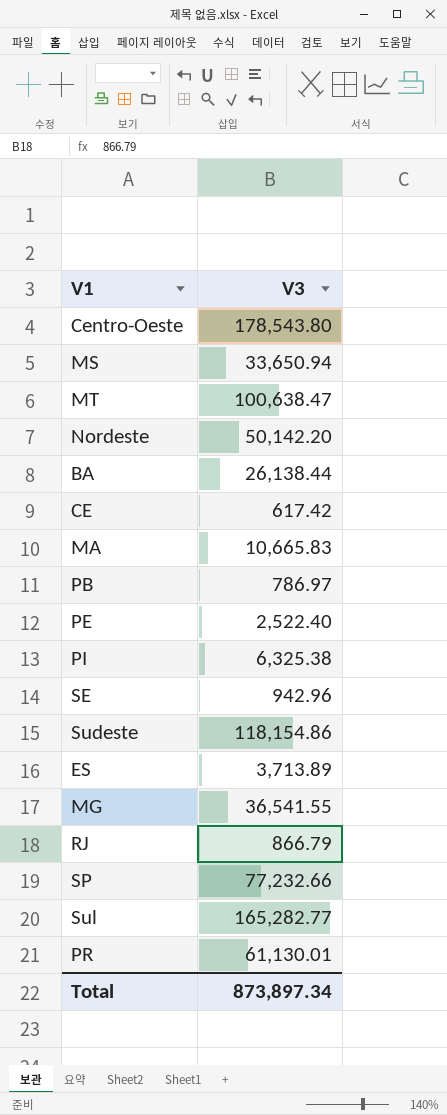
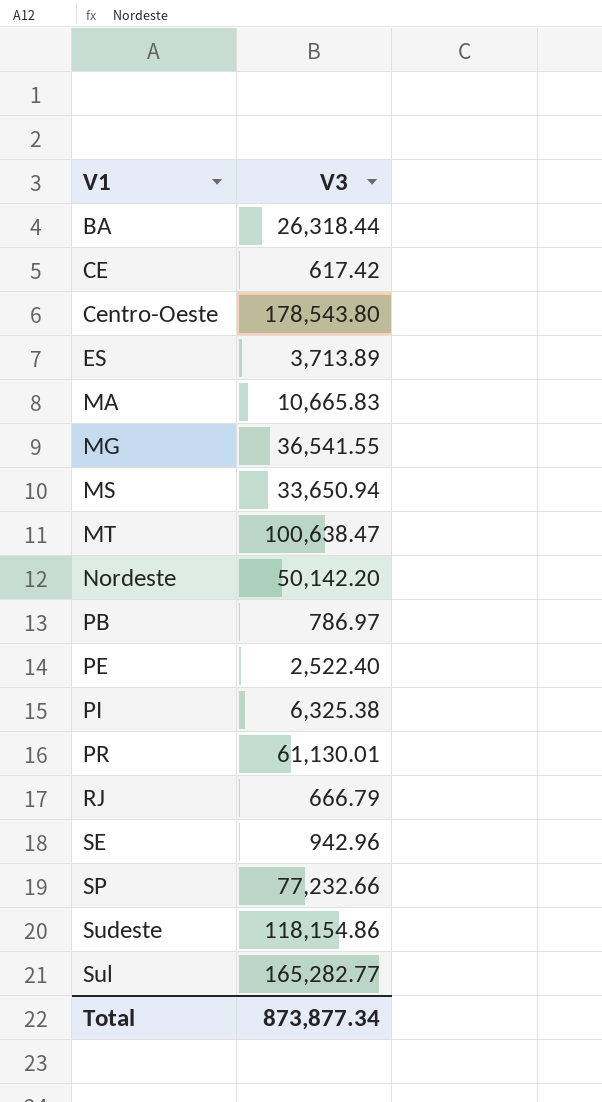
row order: none -> V1 ascending
BA | V3: 26,138.44 -> 26,318.44
RJ | V3: 866.79 -> 666.79
Total | V3: 873,897.34 -> 873,877.34

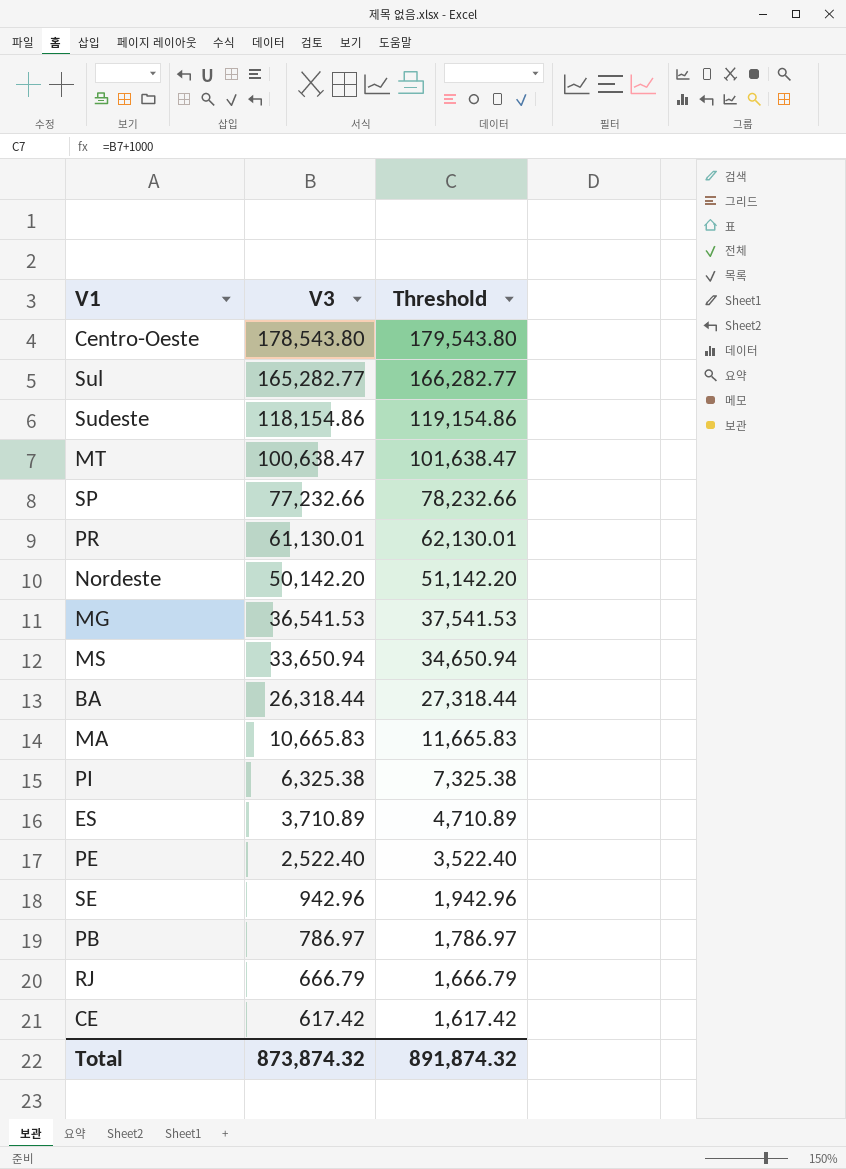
row order: V1 ascending -> V3 descending
column Threshold | formula: none -> [V3] + 1000
MG | V3: 36,541.55 -> 36,541.53
ES | V3: 3,713.89 -> 3,710.89
Total | V3: 873,877.34 -> 873,874.32

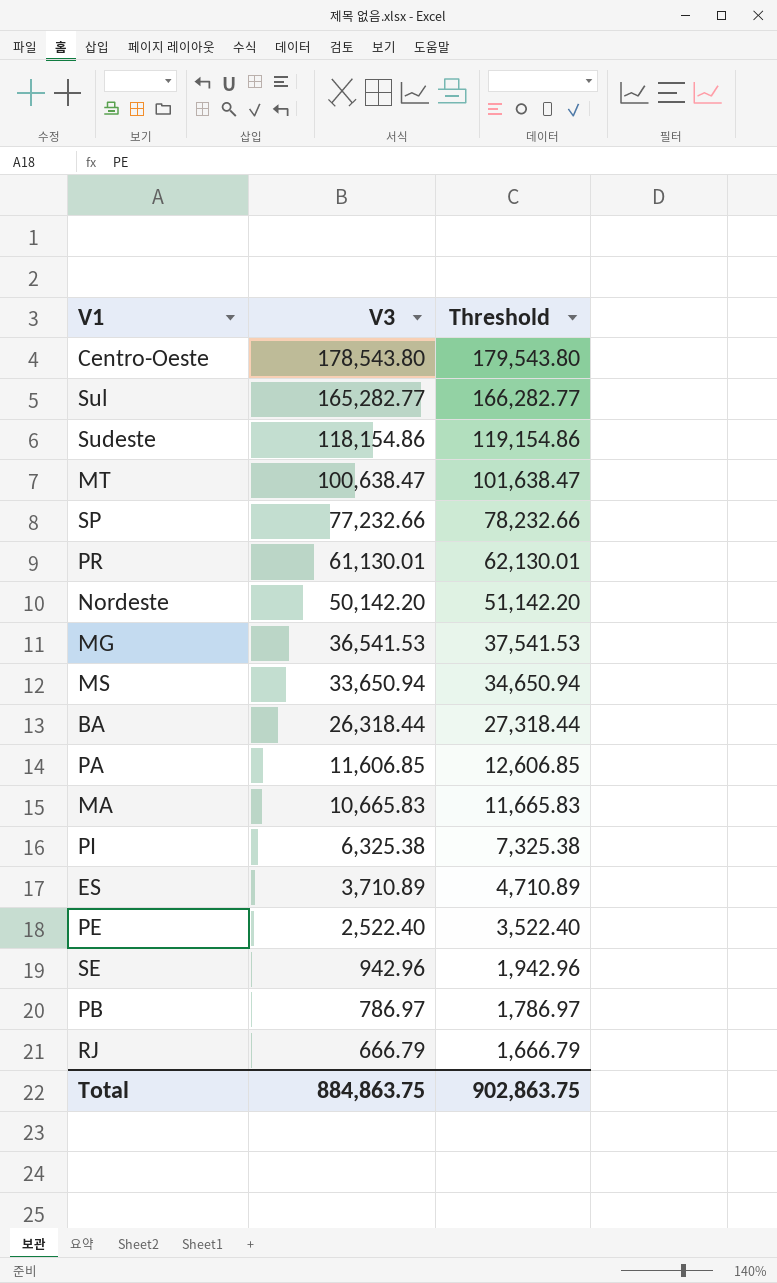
row CE: 617.42 | 1,617.42 -> none
row PA: none -> 11,606.85 | 12,606.85
Total | V3: 873,874.32 -> 884,863.75
Total | Threshold: 891,874.32 -> 902,863.75

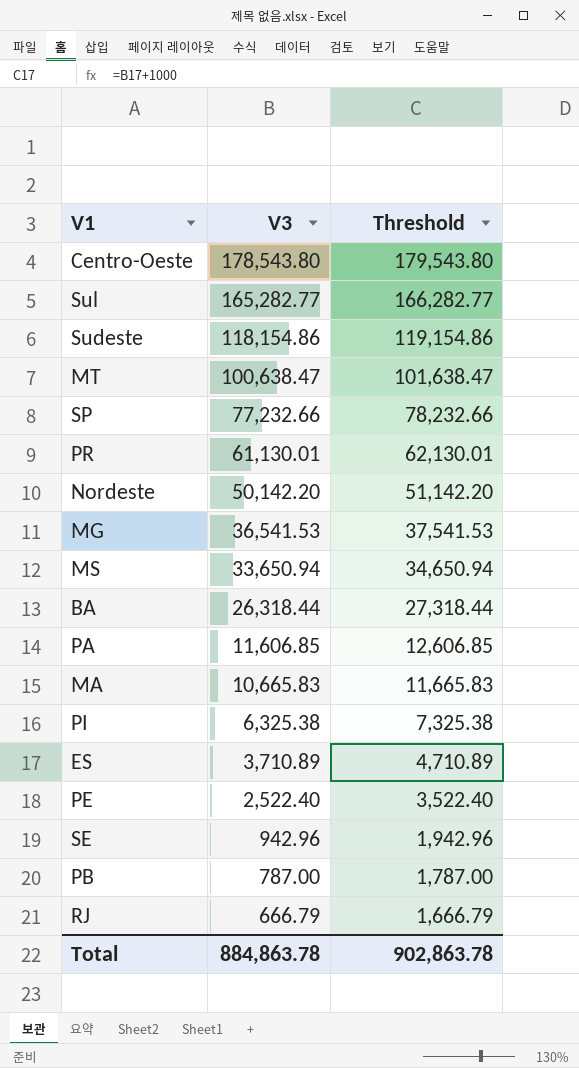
PB | V3: 786.97 -> 787.00
PB | Threshold: 1,786.97 -> 1,787.00
Total | V3: 884,863.75 -> 884,863.78
Total | Threshold: 902,863.75 -> 902,863.78

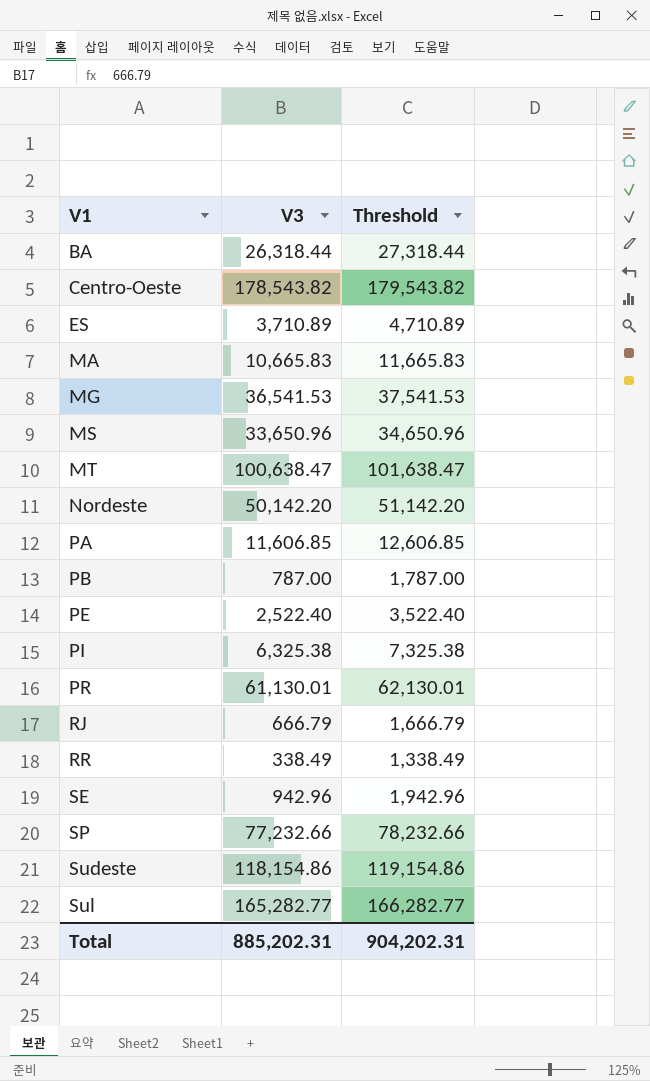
row order: V3 descending -> V1 ascending
Centro-Oeste | V3: 178,543.80 -> 178,543.82
Centro-Oeste | Threshold: 179,543.80 -> 179,543.82
MS | V3: 33,650.94 -> 33,650.96
MS | Threshold: 34,650.94 -> 34,650.96
row RR: none -> 338.49 | 1,338.49
Total | V3: 884,863.78 -> 885,202.31
Total | Threshold: 902,863.78 -> 904,202.31

